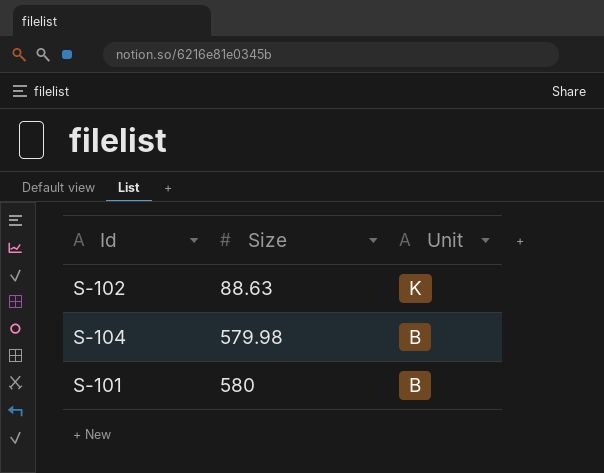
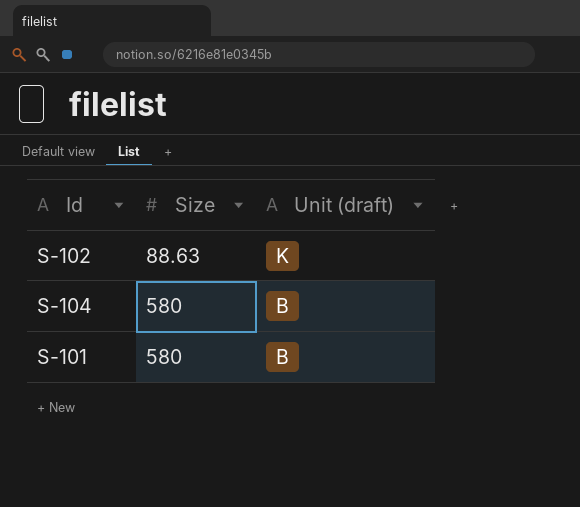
column name: Unit -> Unit (draft)
S-104 | Size: 579.98 -> 580

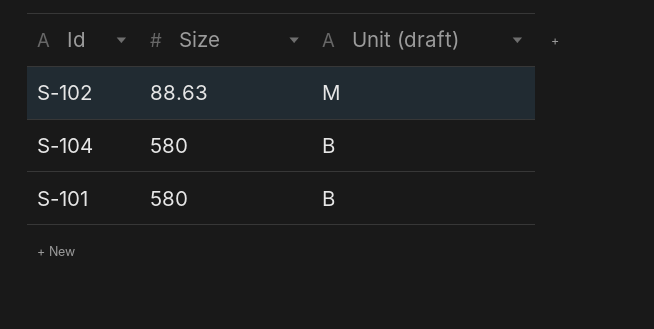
S-102 | Unit (draft): K -> M

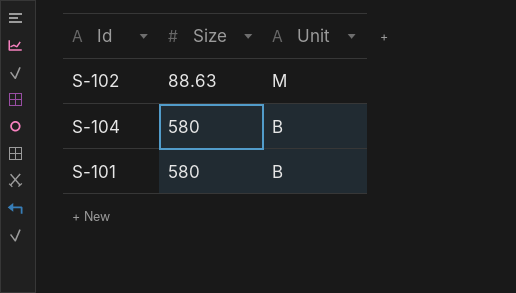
column name: Unit (draft) -> Unit

